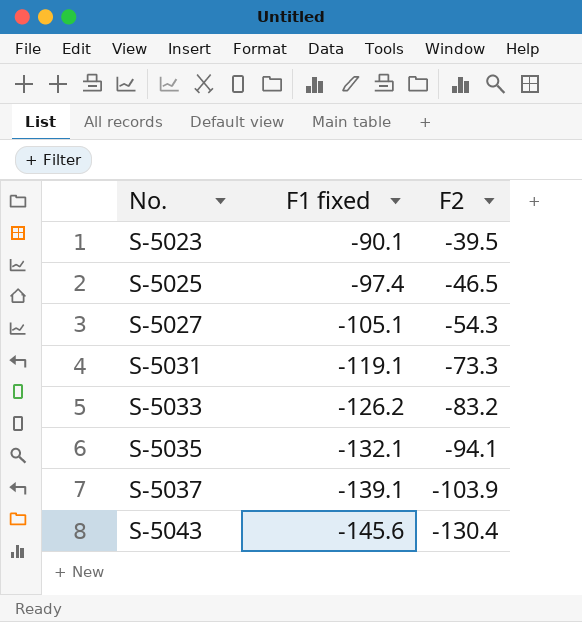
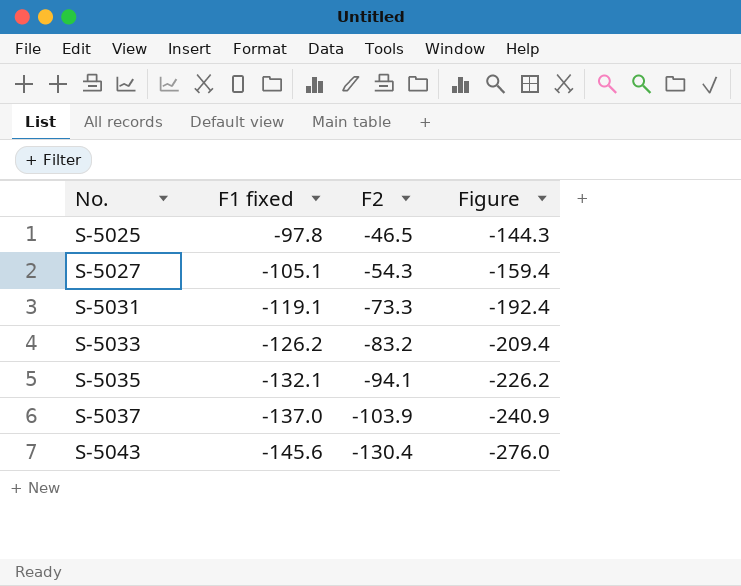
column Figure | formula: none -> [F1 fixed] + [F2]
row S-5023: -90.1 | -39.5 -> none
S-5025 | F1 fixed: -97.4 -> -97.8
S-5037 | F1 fixed: -139.1 -> -137.0

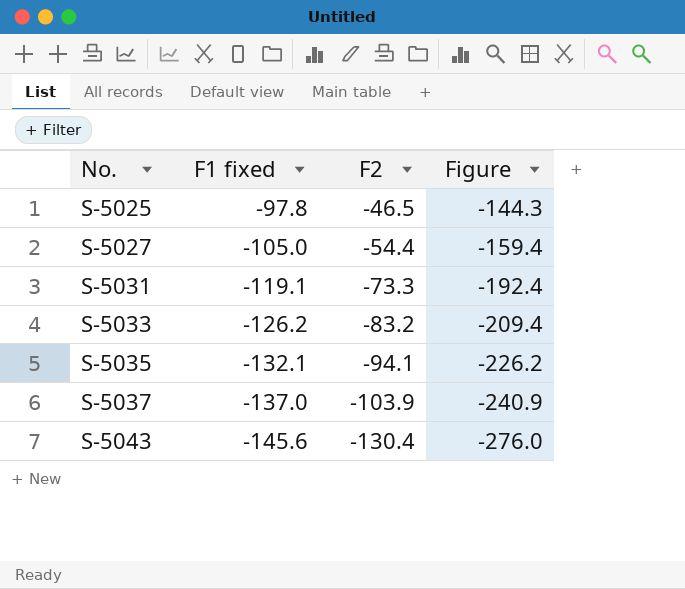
S-5027 | F1 fixed: -105.1 -> -105.0
S-5027 | F2: -54.3 -> -54.4

